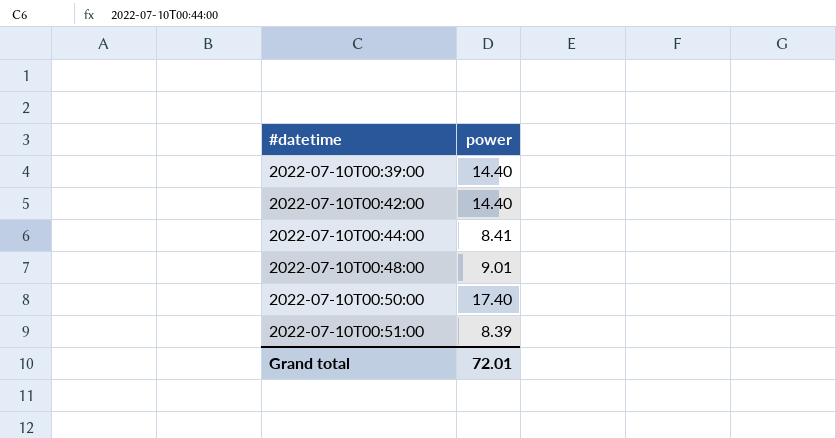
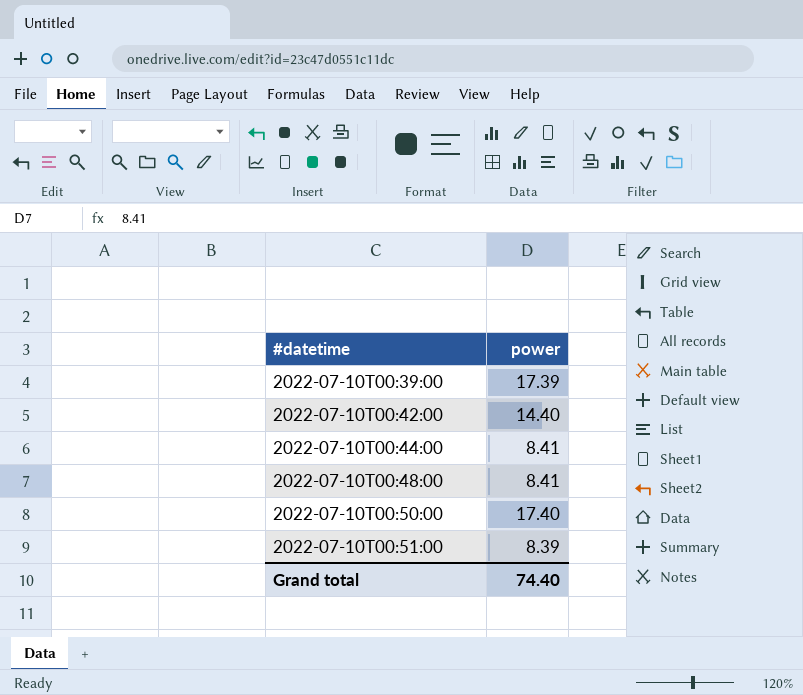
2022-07-10T00:39:00 | power: 14.40 -> 17.39
2022-07-10T00:48:00 | power: 9.01 -> 8.41
Grand total | power: 72.01 -> 74.40

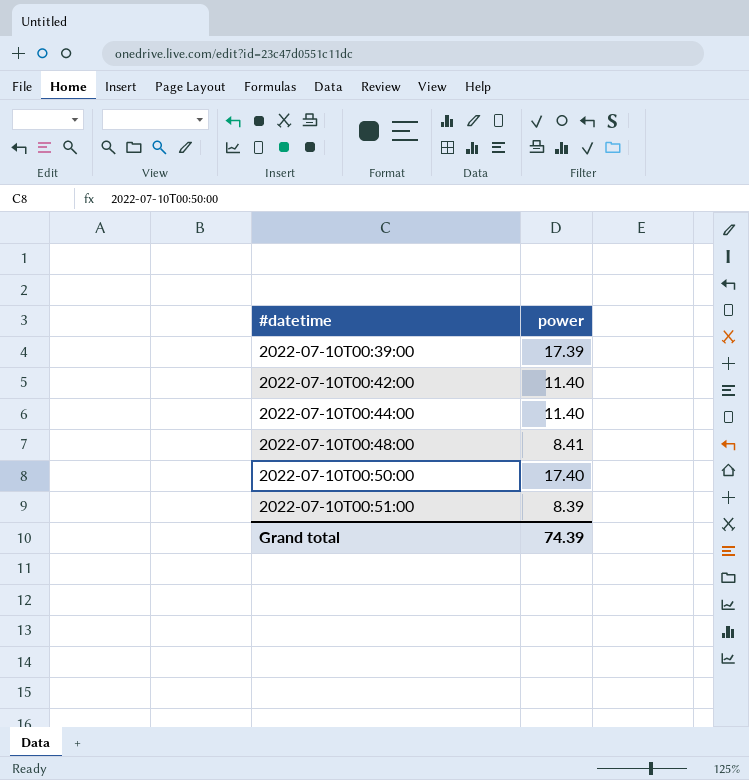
2022-07-10T00:42:00 | power: 14.40 -> 11.40
2022-07-10T00:44:00 | power: 8.41 -> 11.40
Grand total | power: 74.40 -> 74.39

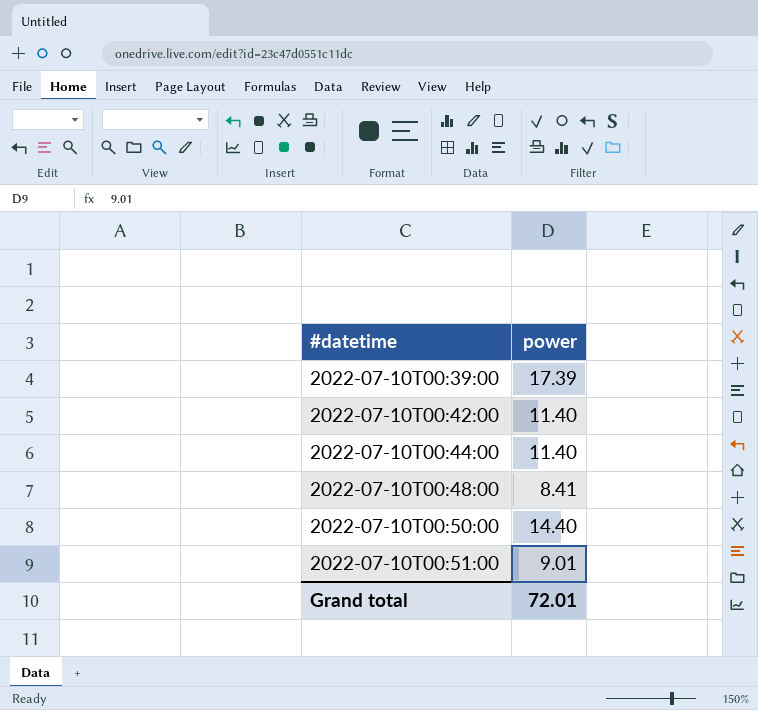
2022-07-10T00:50:00 | power: 17.40 -> 14.40
2022-07-10T00:51:00 | power: 8.39 -> 9.01
Grand total | power: 74.39 -> 72.01

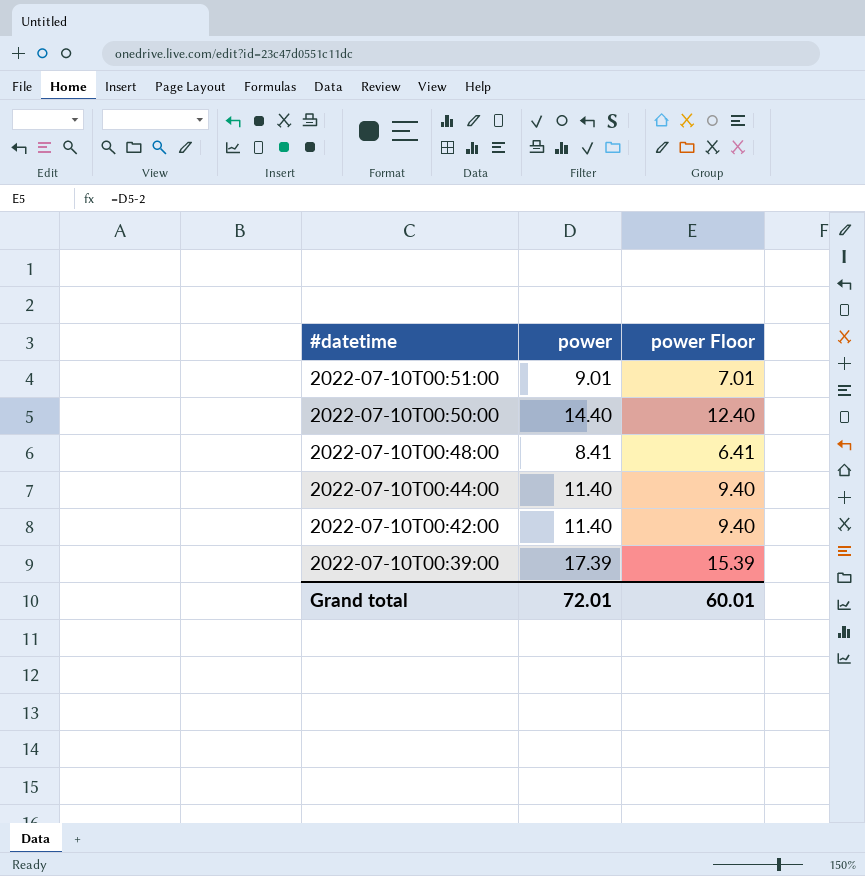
row order: #datetime ascending -> #datetime descending
column power Floor | formula: none -> [power] - 2

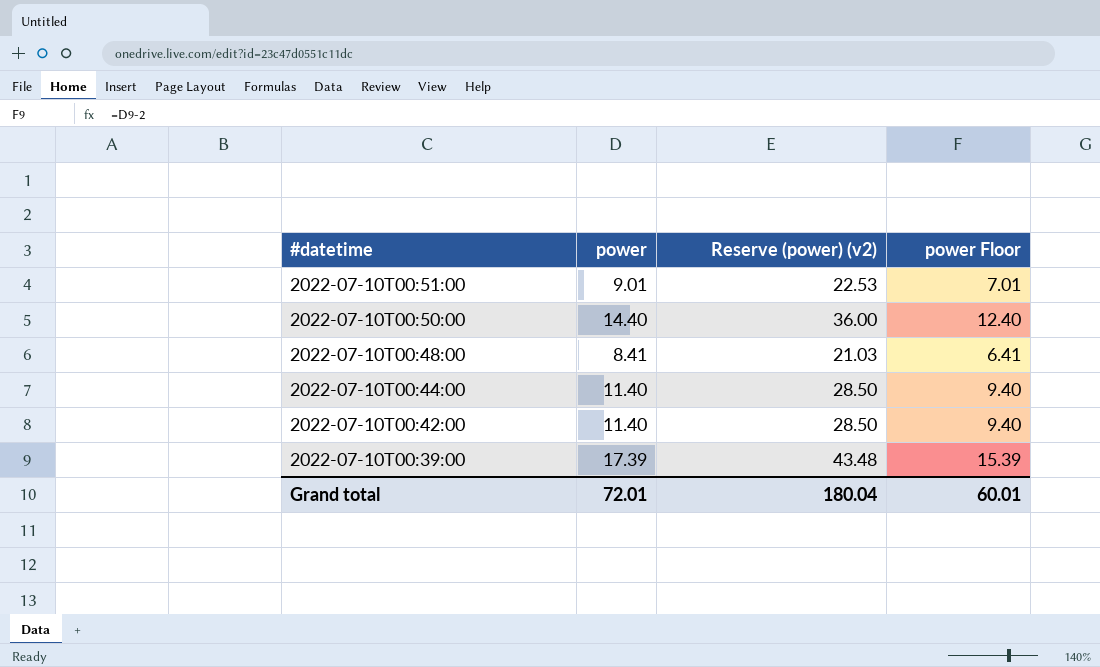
column Reserve (power) (v2) | formula: none -> [power] * 2.5

